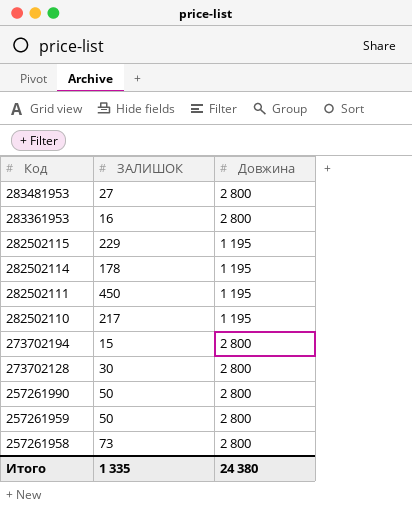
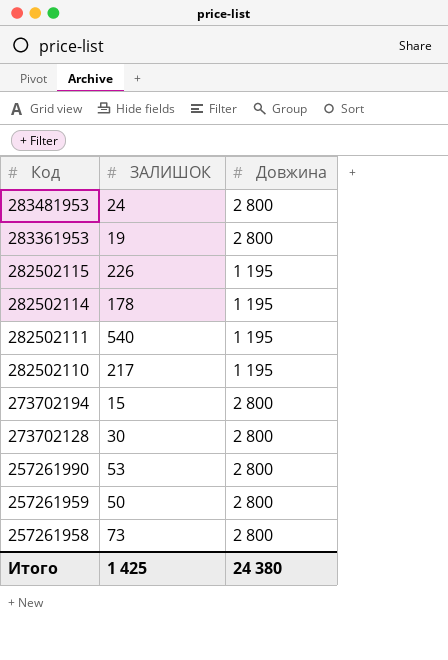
283481953 | ЗАЛИШОК: 27 -> 24
283361953 | ЗАЛИШОК: 16 -> 19
282502115 | ЗАЛИШОК: 229 -> 226
282502111 | ЗАЛИШОК: 450 -> 540
257261990 | ЗАЛИШОК: 50 -> 53
Итого | ЗАЛИШОК: 1 335 -> 1 425

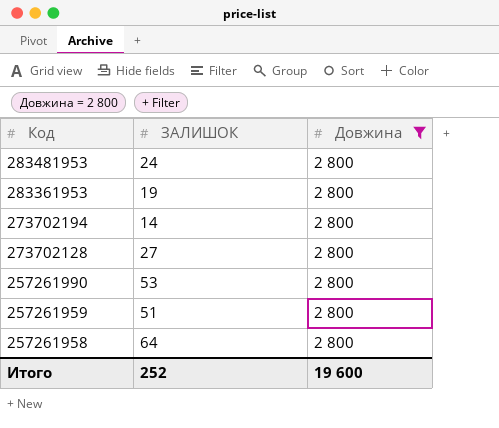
filter: none -> Довжина = 2 800
273702194 | ЗАЛИШОК: 15 -> 14
273702128 | ЗАЛИШОК: 30 -> 27
257261959 | ЗАЛИШОК: 50 -> 51
257261958 | ЗАЛИШОК: 73 -> 64
Итого | ЗАЛИШОК: 1 425 -> 252
Итого | Довжина: 24 380 -> 19 600

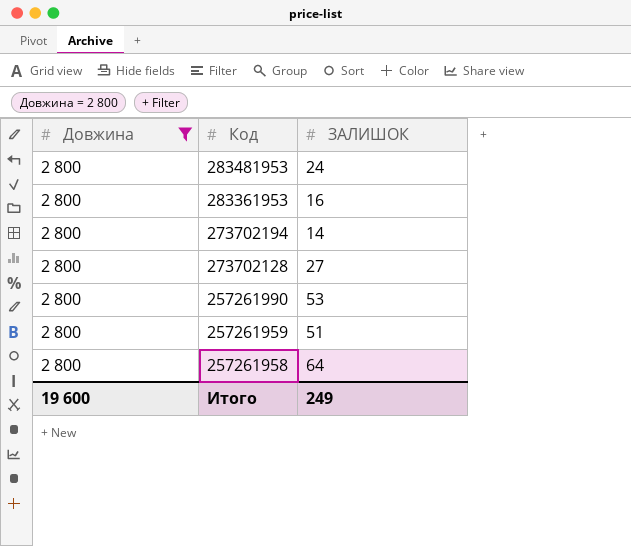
column Довжина | position: 3 -> 1
283361953 | ЗАЛИШОК: 19 -> 16
Итого | ЗАЛИШОК: 252 -> 249

